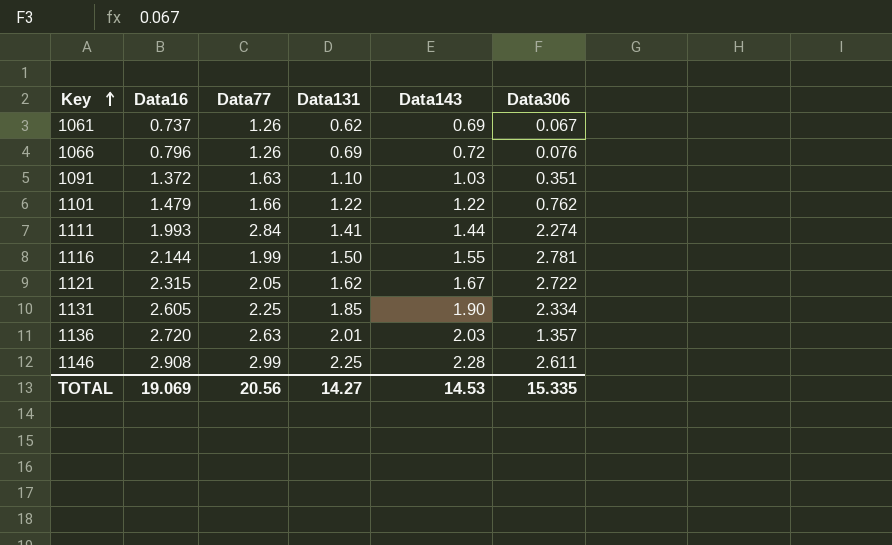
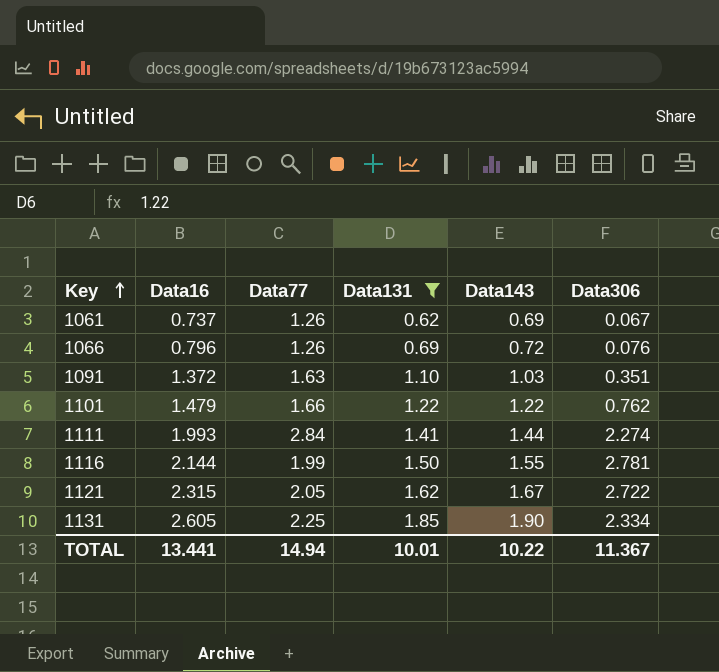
filter: none -> Data131 <= 1.85
TOTAL | Data16: 19.069 -> 13.441
TOTAL | Data77: 20.56 -> 14.94
TOTAL | Data131: 14.27 -> 10.01
TOTAL | Data143: 14.53 -> 10.22
TOTAL | Data306: 15.335 -> 11.367

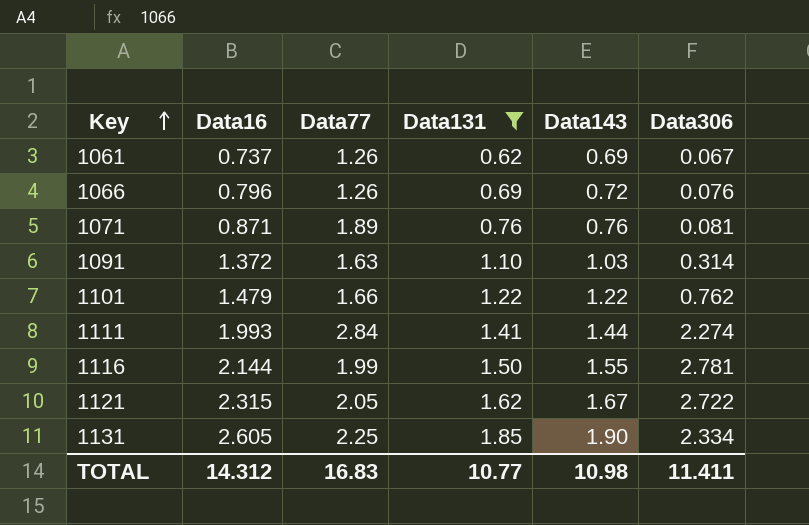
row 1071: none -> 0.871 | 1.89 | 0.76 | 0.76 | 0.081
1091 | Data306: 0.351 -> 0.314
TOTAL | Data16: 13.441 -> 14.312
TOTAL | Data77: 14.94 -> 16.83
TOTAL | Data131: 10.01 -> 10.77
TOTAL | Data143: 10.22 -> 10.98
TOTAL | Data306: 11.367 -> 11.411

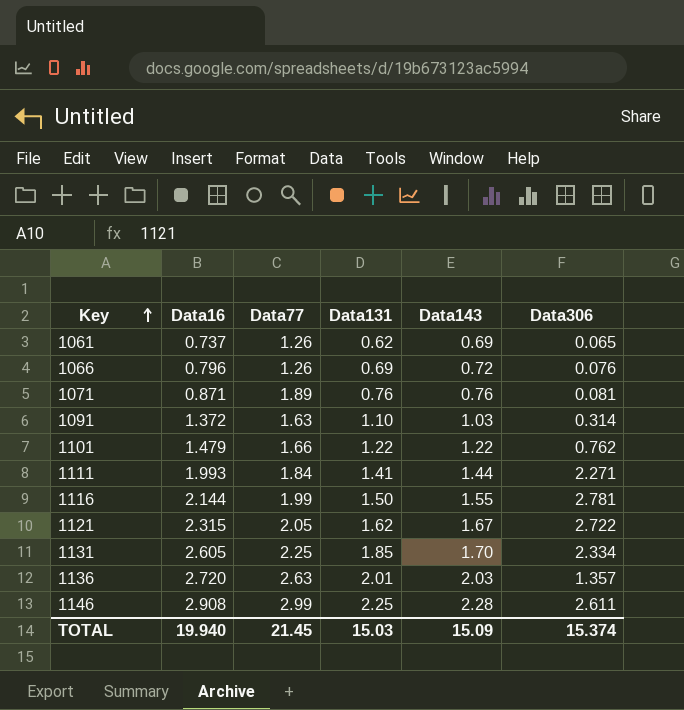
filter: Data131 <= 1.85 -> none
1061 | Data306: 0.067 -> 0.065
1111 | Data77: 2.84 -> 1.84
1111 | Data306: 2.274 -> 2.271
1131 | Data143: 1.90 -> 1.70
TOTAL | Data16: 14.312 -> 19.940
TOTAL | Data77: 16.83 -> 21.45
TOTAL | Data131: 10.77 -> 15.03
TOTAL | Data143: 10.98 -> 15.09
TOTAL | Data306: 11.411 -> 15.374

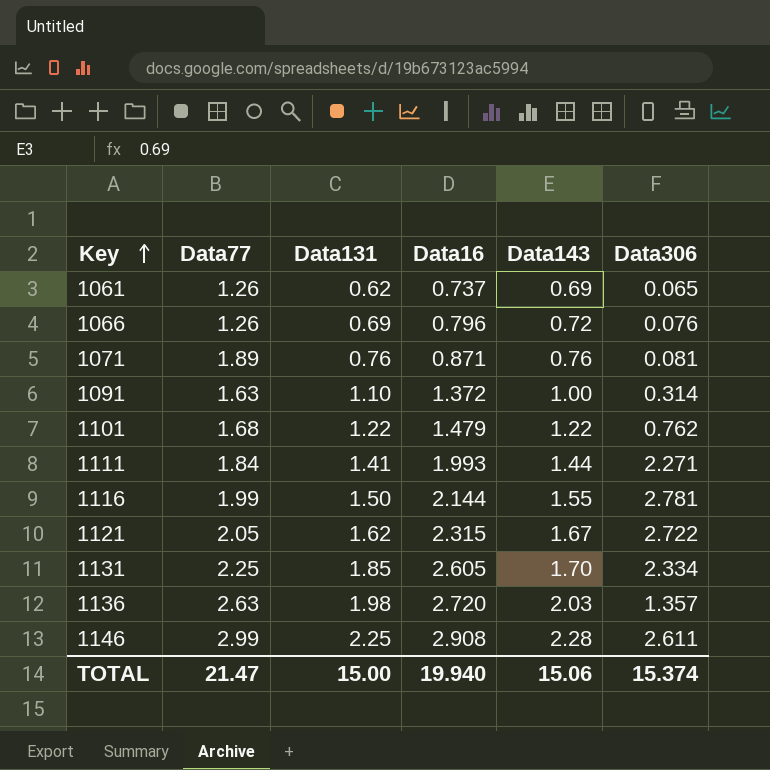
column Data16 | position: 2 -> 4
1091 | Data143: 1.03 -> 1.00
1101 | Data77: 1.66 -> 1.68
1136 | Data131: 2.01 -> 1.98
TOTAL | Data77: 21.45 -> 21.47
TOTAL | Data131: 15.03 -> 15.00
TOTAL | Data143: 15.09 -> 15.06

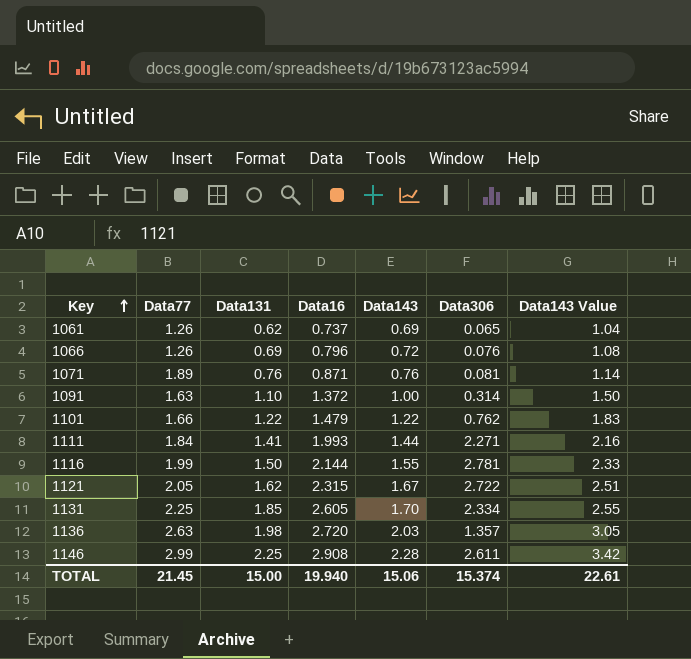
column Data143 Value | formula: none -> [Data143] * 1.5
1101 | Data77: 1.68 -> 1.66
TOTAL | Data77: 21.47 -> 21.45

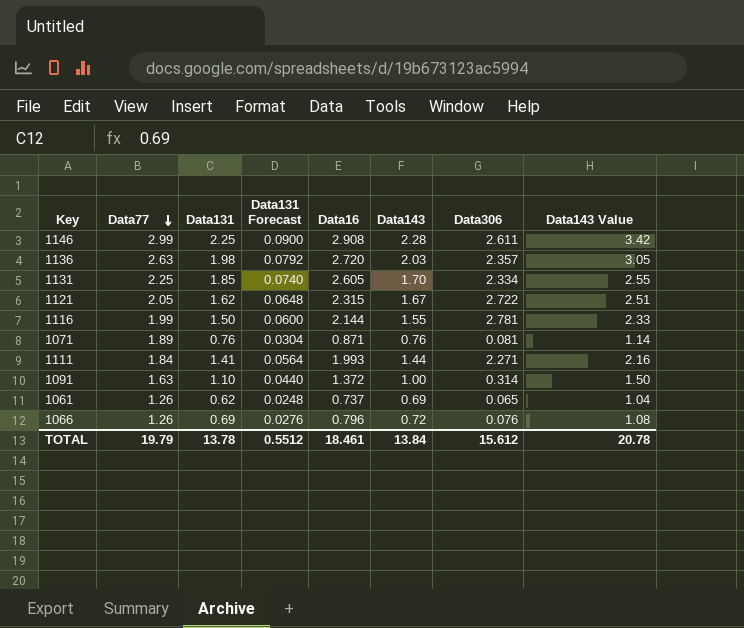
row order: Key ascending -> Data77 descending
column Data131 Forecast | formula: none -> [Data131] * 0.04
row 1101: 1.66 | 1.22 | 1.479 | 1.22 | 0.762 | 1.83 -> none
1136 | Data306: 1.357 -> 2.357
TOTAL | Data77: 21.45 -> 19.79
TOTAL | Data131: 15.00 -> 13.78
TOTAL | Data16: 19.940 -> 18.461
TOTAL | Data143: 15.06 -> 13.84
TOTAL | Data306: 15.374 -> 15.612
TOTAL | Data143 Value: 22.61 -> 20.78

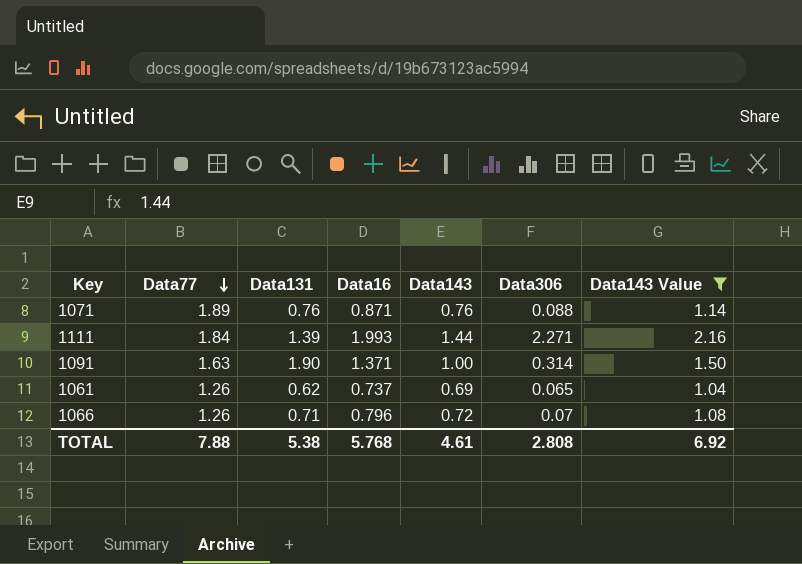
filter: none -> Data143 Value <= 2.16
column Data131 Forecast | formula: [Data131] * 0.04 -> none
1071 | Data306: 0.081 -> 0.088
1111 | Data131: 1.41 -> 1.39
1091 | Data131: 1.10 -> 1.90
1091 | Data16: 1.372 -> 1.371
1066 | Data131: 0.69 -> 0.71
1066 | Data306: 0.076 -> 0.07
TOTAL | Data77: 19.79 -> 7.88
TOTAL | Data131: 13.78 -> 5.38
TOTAL | Data16: 18.461 -> 5.768
TOTAL | Data143: 13.84 -> 4.61
TOTAL | Data306: 15.612 -> 2.808
TOTAL | Data143 Value: 20.78 -> 6.92

